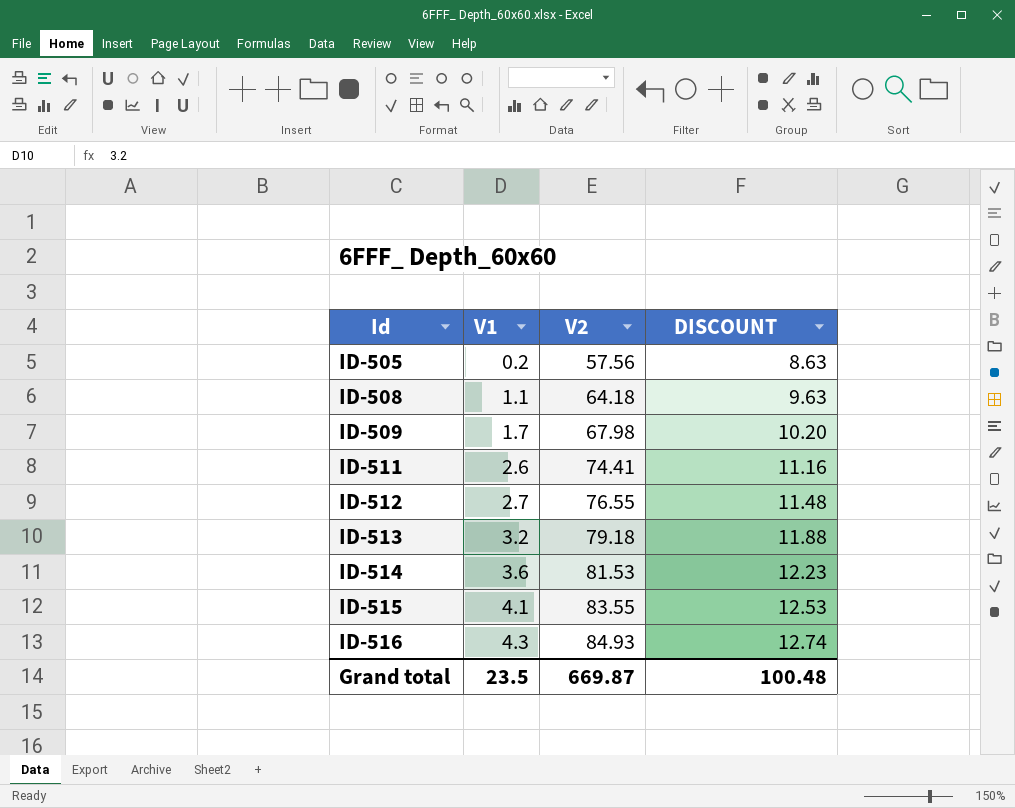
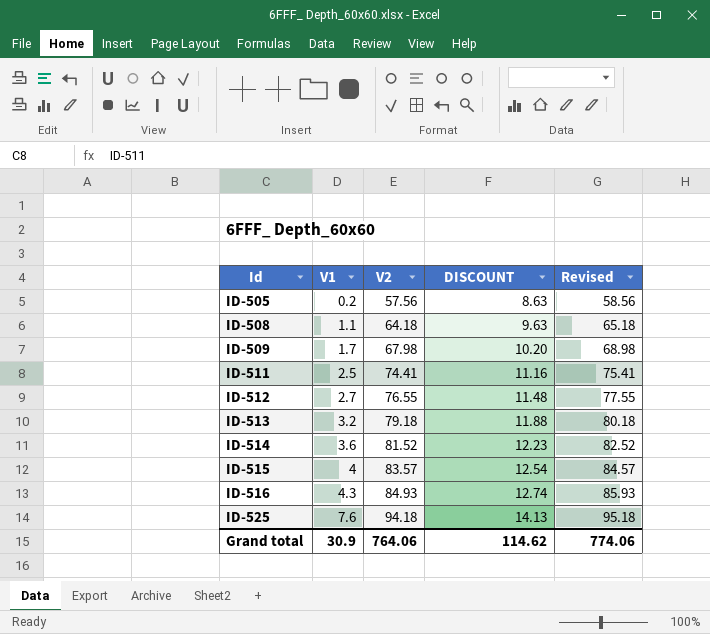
column Revised | formula: none -> [V2] + 1
ID-511 | V1: 2.6 -> 2.5
ID-514 | V2: 81.53 -> 81.52
ID-515 | V1: 4.1 -> 4
ID-515 | V2: 83.55 -> 83.57
ID-515 | DISCOUNT: 12.53 -> 12.54
row ID-525: none -> 7.6 | 94.18 | 14.13 | 95.18
Grand total | V1: 23.5 -> 30.9
Grand total | V2: 669.87 -> 764.06
Grand total | DISCOUNT: 100.48 -> 114.62

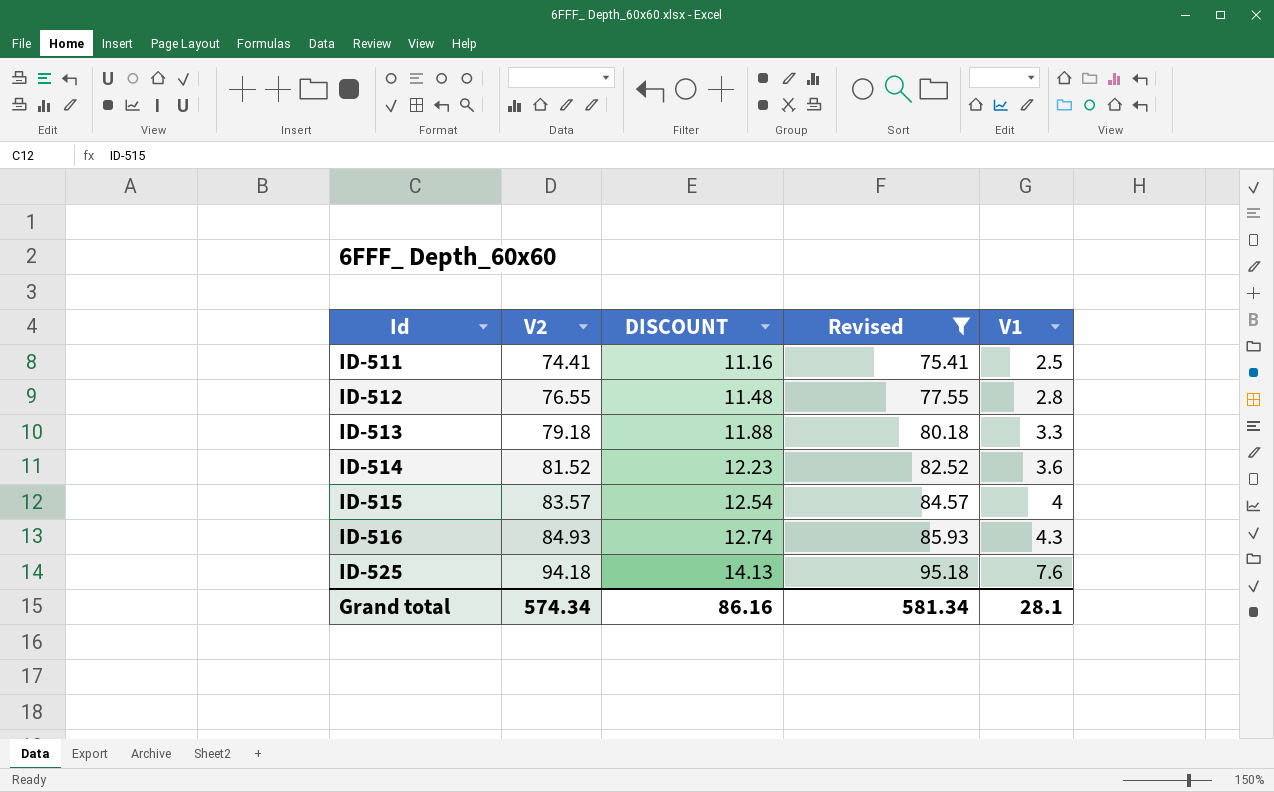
filter: none -> Revised >= 75.41
column V1 | position: 2 -> 5
ID-512 | V1: 2.7 -> 2.8
ID-513 | V1: 3.2 -> 3.3
Grand total | V2: 764.06 -> 574.34
Grand total | DISCOUNT: 114.62 -> 86.16
Grand total | Revised: 774.06 -> 581.34
Grand total | V1: 30.9 -> 28.1

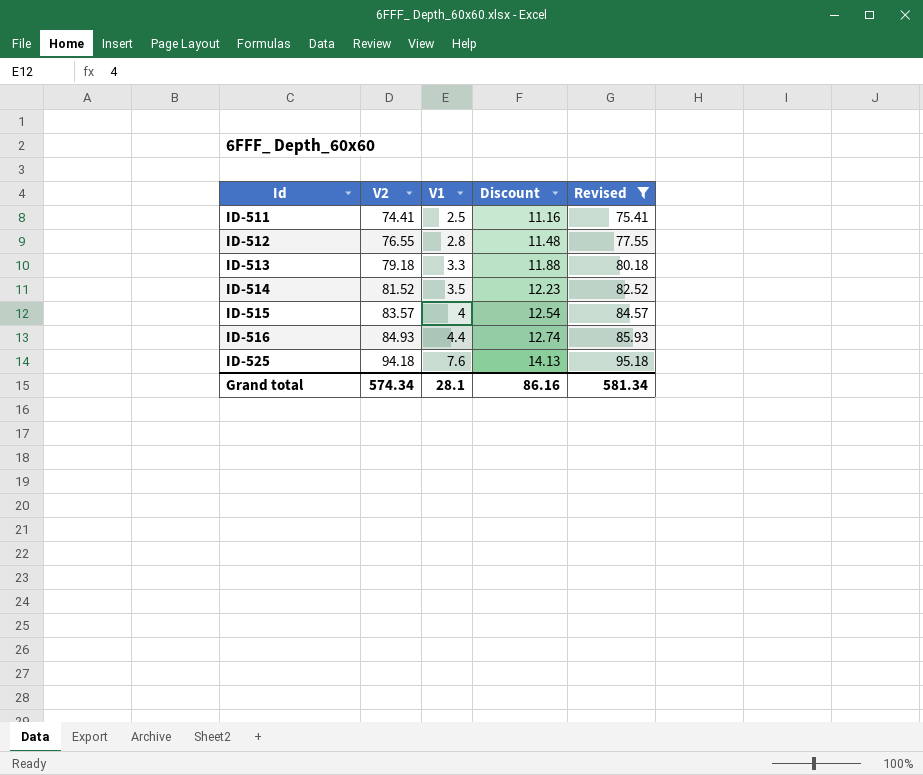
column V1 | position: 5 -> 3
column name: DISCOUNT -> Discount
ID-514 | V1: 3.6 -> 3.5
ID-516 | V1: 4.3 -> 4.4

